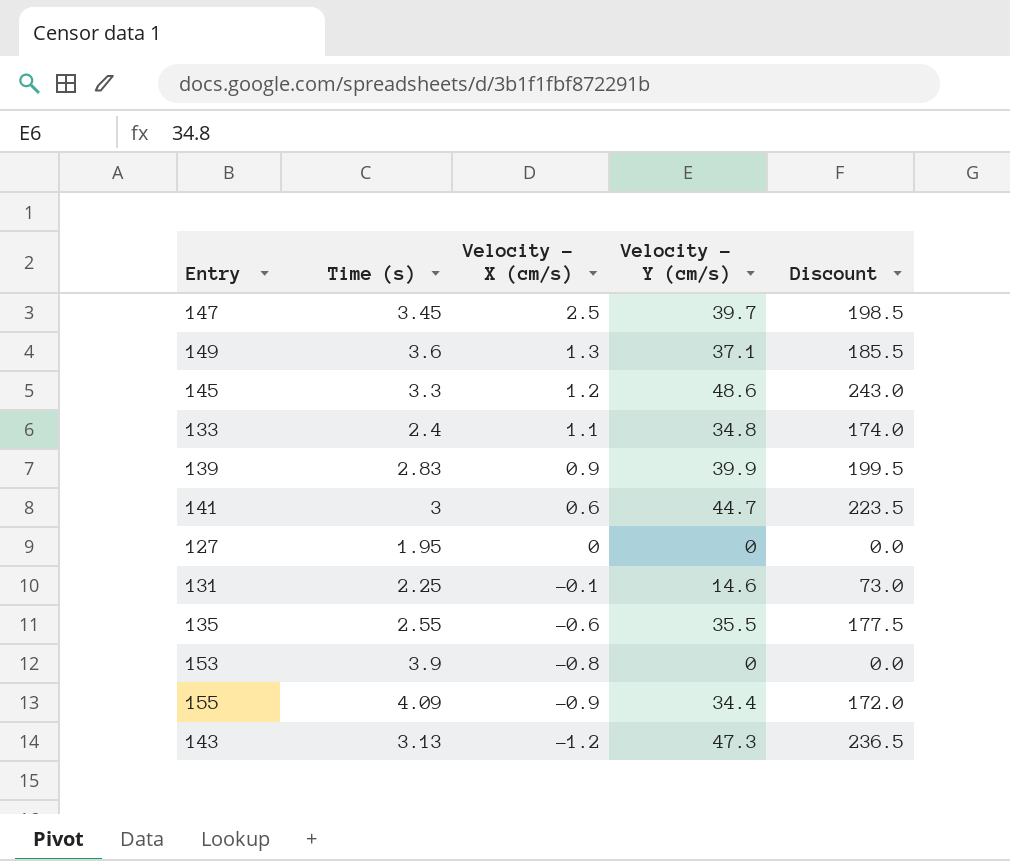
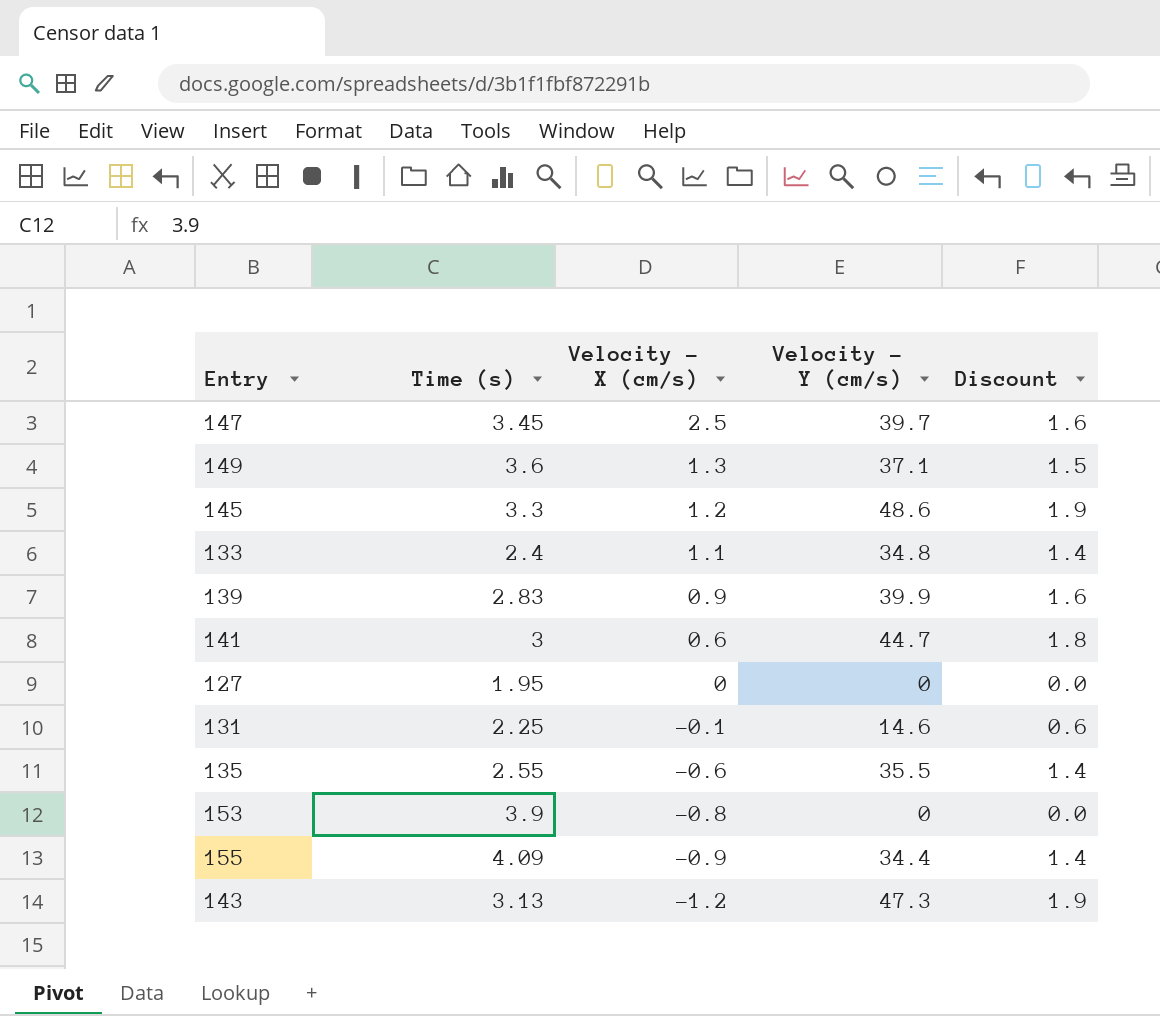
column Discount | formula: [Velocity - Y (cm/s)] * 5 -> [Velocity - Y (cm/s)] * 0.04

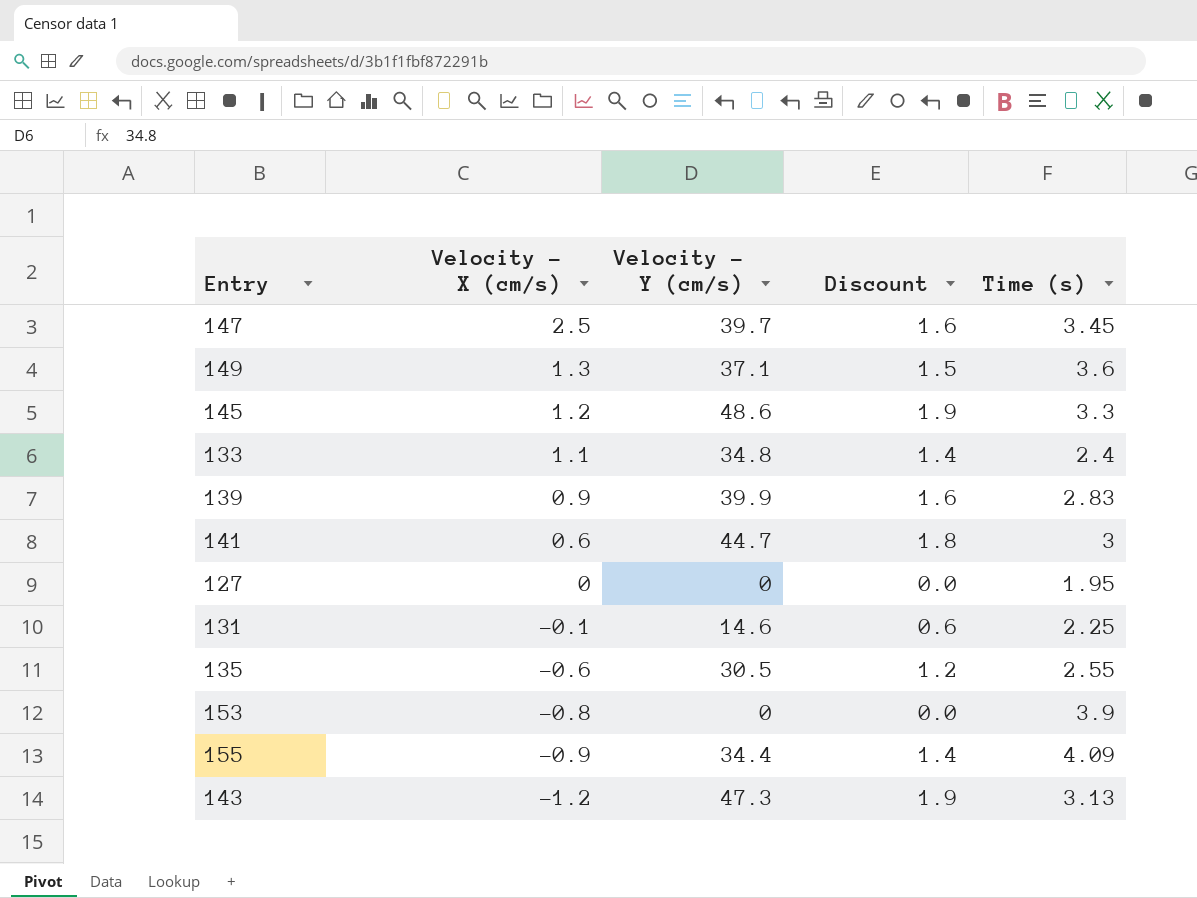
column Time (s) | position: 2 -> 5
135 | Velocity - Y (cm/s): 35.5 -> 30.5
135 | Discount: 1.4 -> 1.2

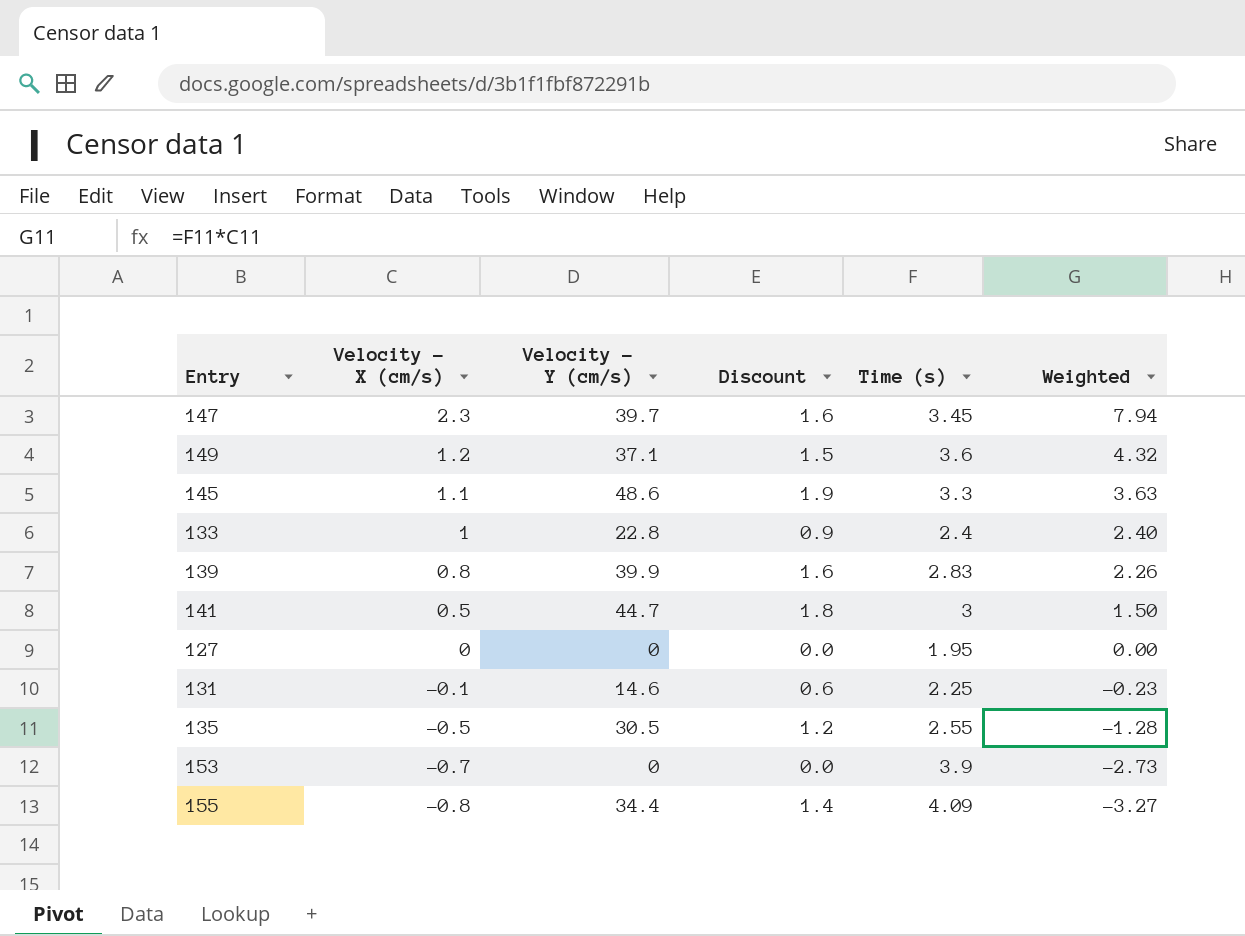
column Weighted | formula: none -> [Velocity - X (cm/s)] * [Time (s)]
row 143: -1.2 | 47.3 | 1.9 | 3.13 -> none
147 | Velocity - X (cm/s): 2.5 -> 2.3
149 | Velocity - X (cm/s): 1.3 -> 1.2
145 | Velocity - X (cm/s): 1.2 -> 1.1
133 | Velocity - X (cm/s): 1.1 -> 1
133 | Velocity - Y (cm/s): 34.8 -> 22.8
133 | Discount: 1.4 -> 0.9
139 | Velocity - X (cm/s): 0.9 -> 0.8
141 | Velocity - X (cm/s): 0.6 -> 0.5
135 | Velocity - X (cm/s): -0.6 -> -0.5
153 | Velocity - X (cm/s): -0.8 -> -0.7
155 | Velocity - X (cm/s): -0.9 -> -0.8

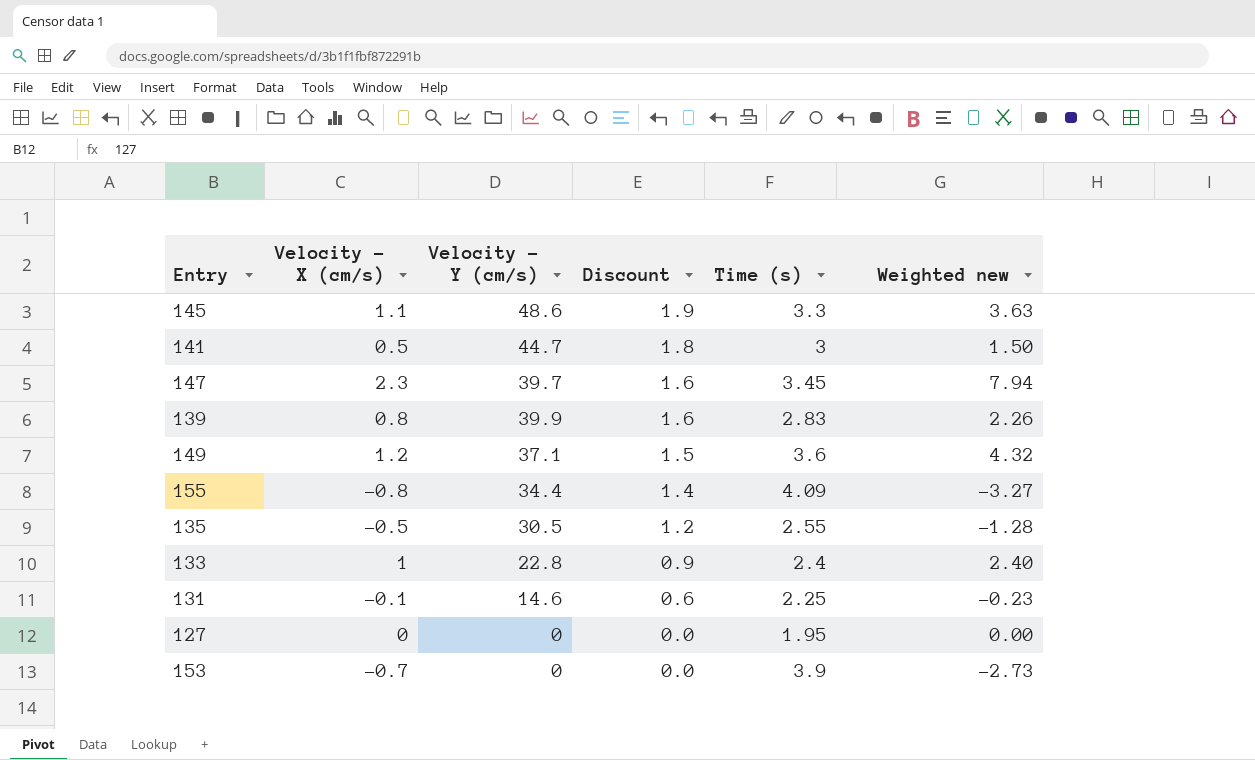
row order: Velocity - X (cm/s) descending -> Discount descending
column name: Weighted -> Weighted new

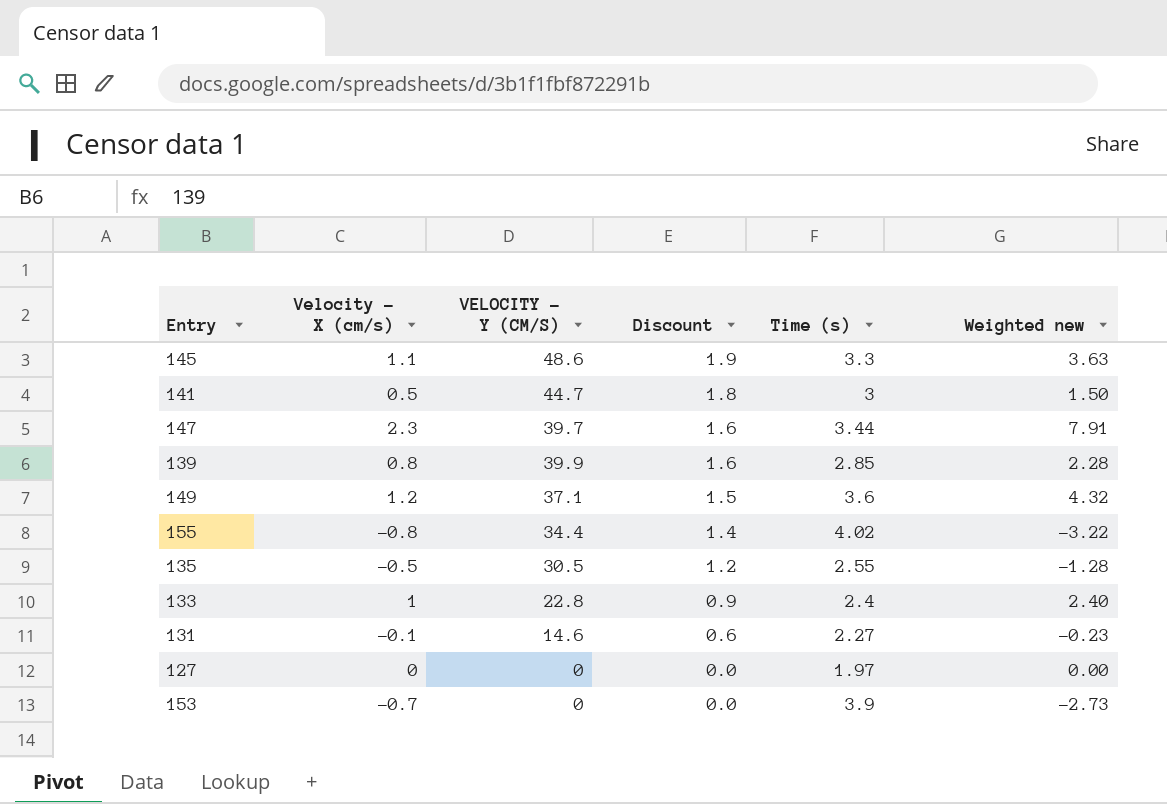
column name: Velocity - Y (cm/s) -> VELOCITY - Y (CM/S)
147 | Time (s): 3.45 -> 3.44
147 | Weighted new: 7.94 -> 7.91
139 | Time (s): 2.83 -> 2.85
139 | Weighted new: 2.26 -> 2.28
155 | Time (s): 4.09 -> 4.02
155 | Weighted new: -3.27 -> -3.22
131 | Time (s): 2.25 -> 2.27
127 | Time (s): 1.95 -> 1.97

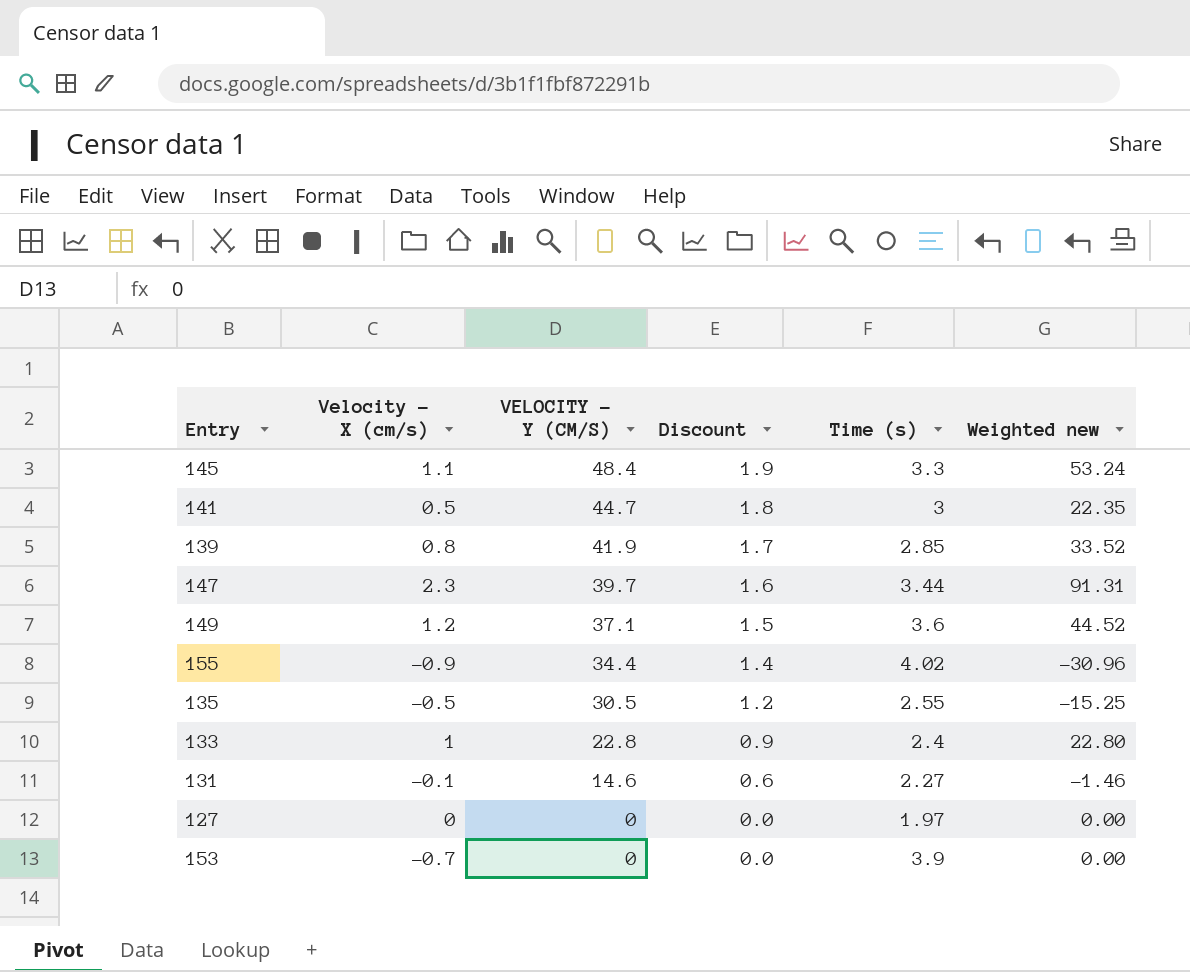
row order: Discount descending -> VELOCITY - Y (CM/S) descending
column Weighted new | formula: [Velocity - X (cm/s)] * [Time (s)] -> [Velocity - X (cm/s)] * [VELOCITY - Y (CM/S)]
145 | VELOCITY - Y (CM/S): 48.6 -> 48.4
139 | VELOCITY - Y (CM/S): 39.9 -> 41.9
139 | Discount: 1.6 -> 1.7
155 | Velocity - X (cm/s): -0.8 -> -0.9

